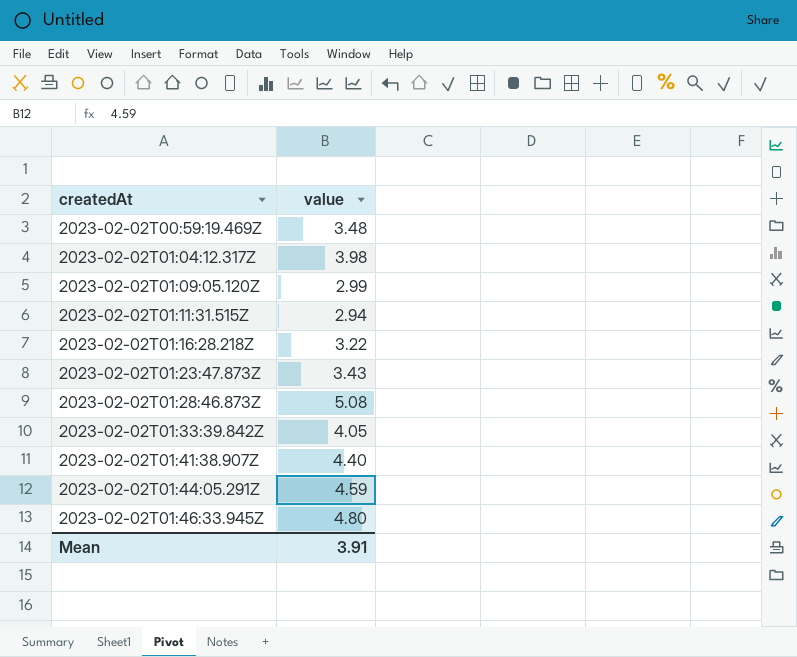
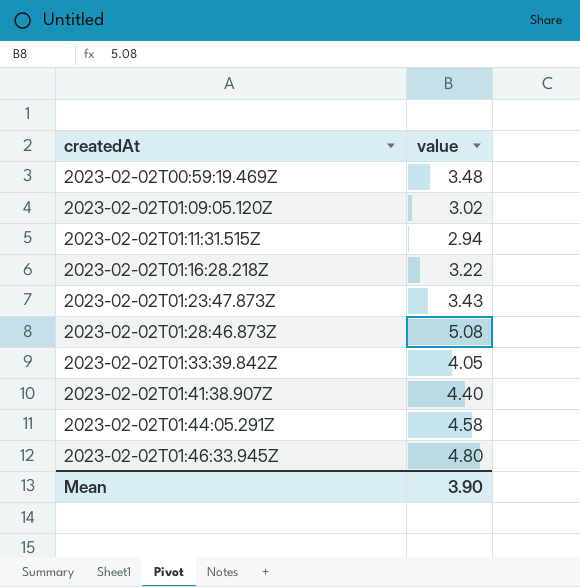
row 2023-02-02T01:04:12.317Z: 3.98 -> none
2023-02-02T01:09:05.120Z | value: 2.99 -> 3.02
2023-02-02T01:44:05.291Z | value: 4.59 -> 4.58
Mean | value: 3.91 -> 3.90

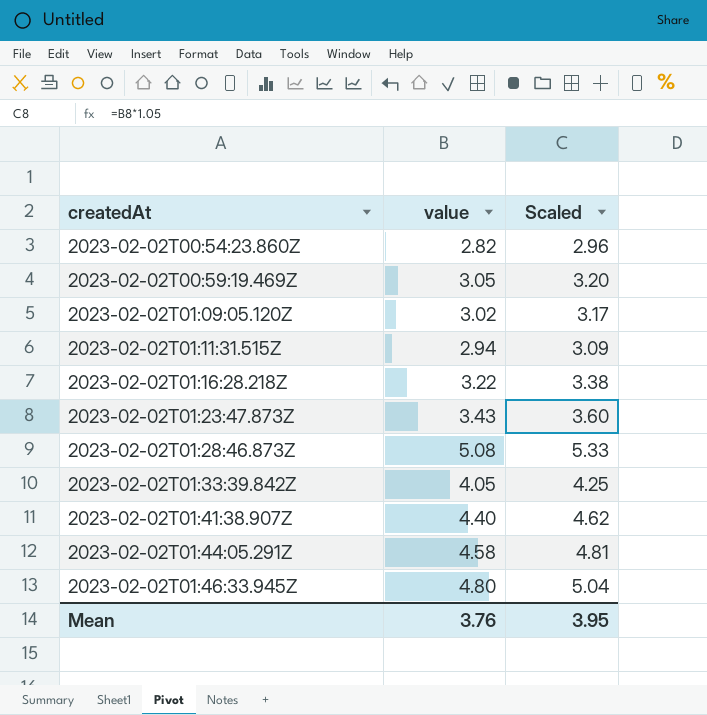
column Scaled | formula: none -> [value] * 1.05
row 2023-02-02T00:54:23.860Z: none -> 2.82 | 2.96
2023-02-02T00:59:19.469Z | value: 3.48 -> 3.05
Mean | value: 3.90 -> 3.76

